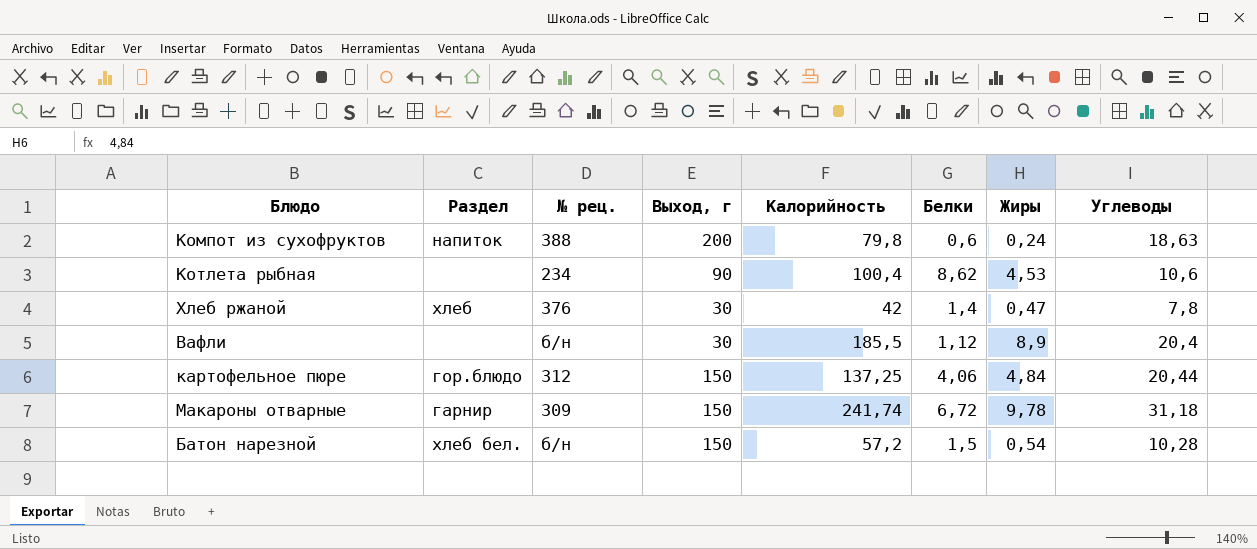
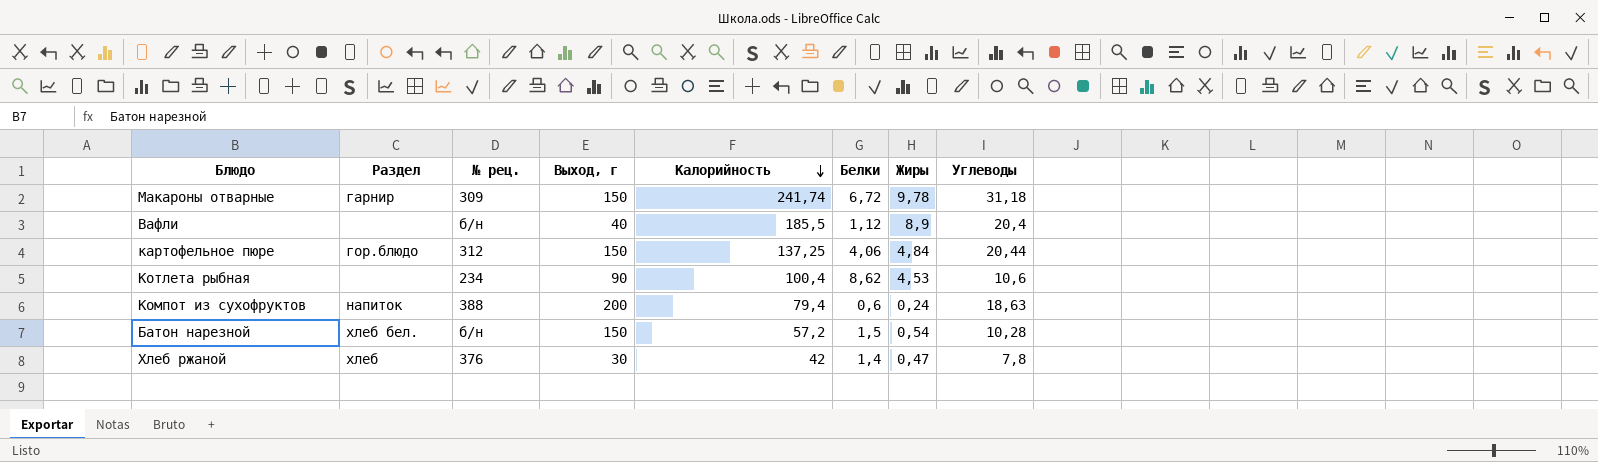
row order: none -> Калорийность descending
Вафли | Выход, г: 30 -> 40
Компот из сухофруктов | Калорийность: 79,8 -> 79,4

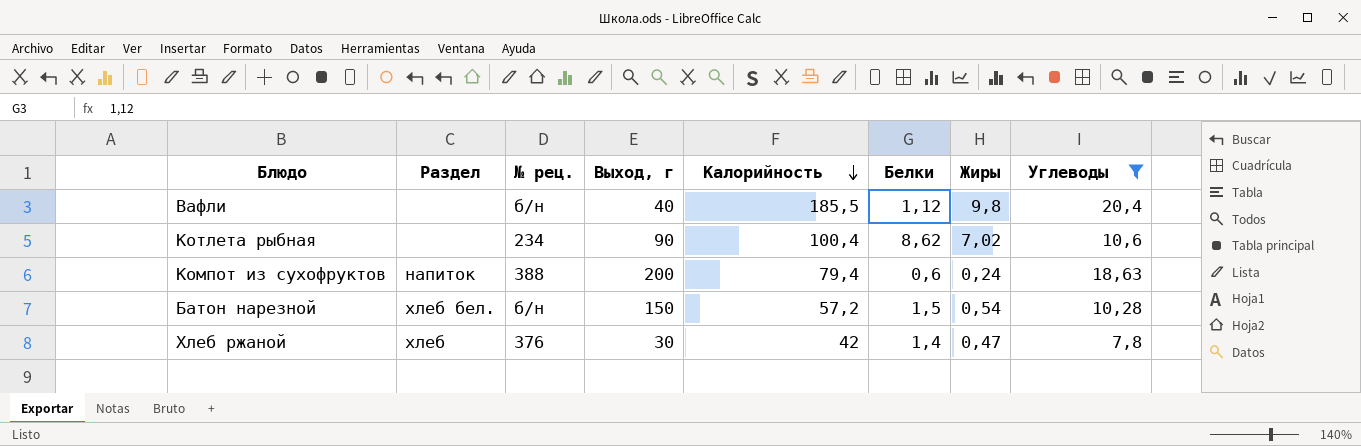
filter: none -> Углеводы <= 20,4
Вафли | Жиры: 8,9 -> 9,8
Котлета рыбная | Жиры: 4,53 -> 7,02

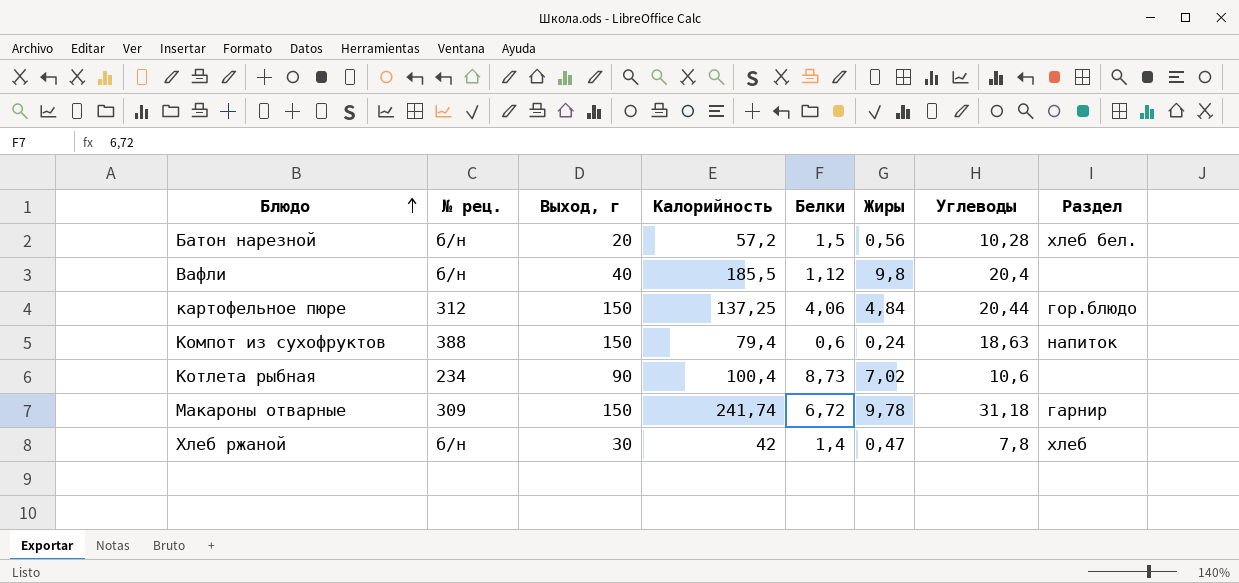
filter: Углеводы <= 20,4 -> none
row order: Калорийность descending -> Блюдо ascending
column Раздел | position: 2 -> 8
Батон нарезной | Выход, г: 150 -> 20
Батон нарезной | Жиры: 0,54 -> 0,56
Компот из сухофруктов | Выход, г: 200 -> 150
Котлета рыбная | Белки: 8,62 -> 8,73
Хлеб ржаной | № рец.: 376 -> б/н

